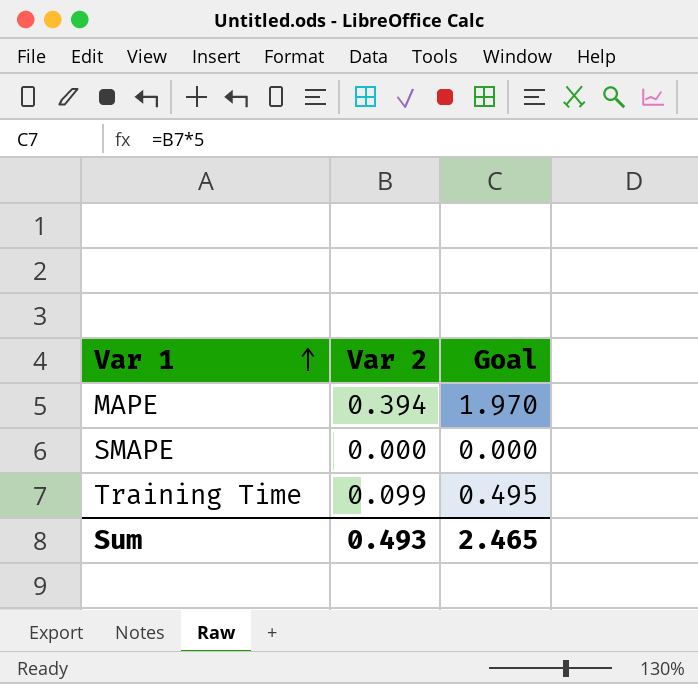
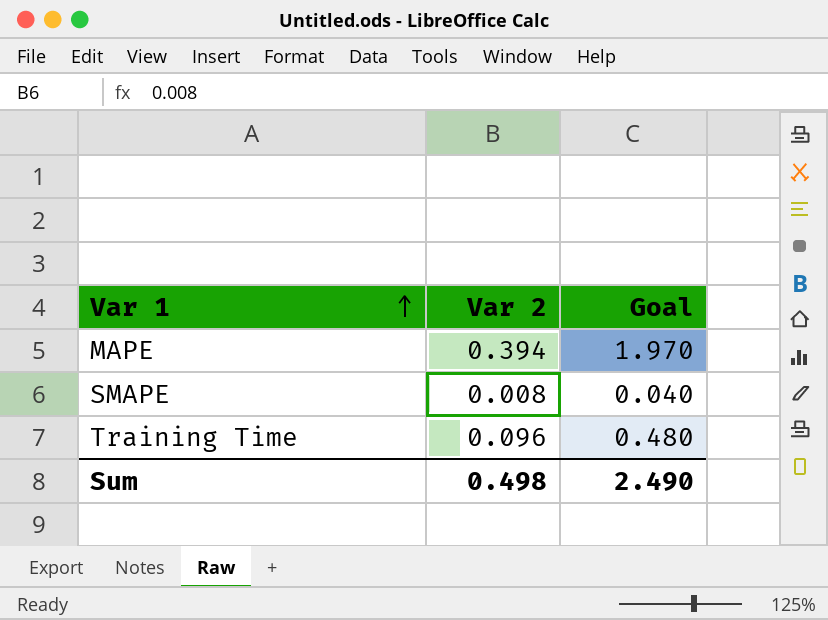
SMAPE | Var 2: 0.000 -> 0.008
SMAPE | Goal: 0.000 -> 0.040
Training Time | Var 2: 0.099 -> 0.096
Training Time | Goal: 0.495 -> 0.480
Sum | Var 2: 0.493 -> 0.498
Sum | Goal: 2.465 -> 2.490

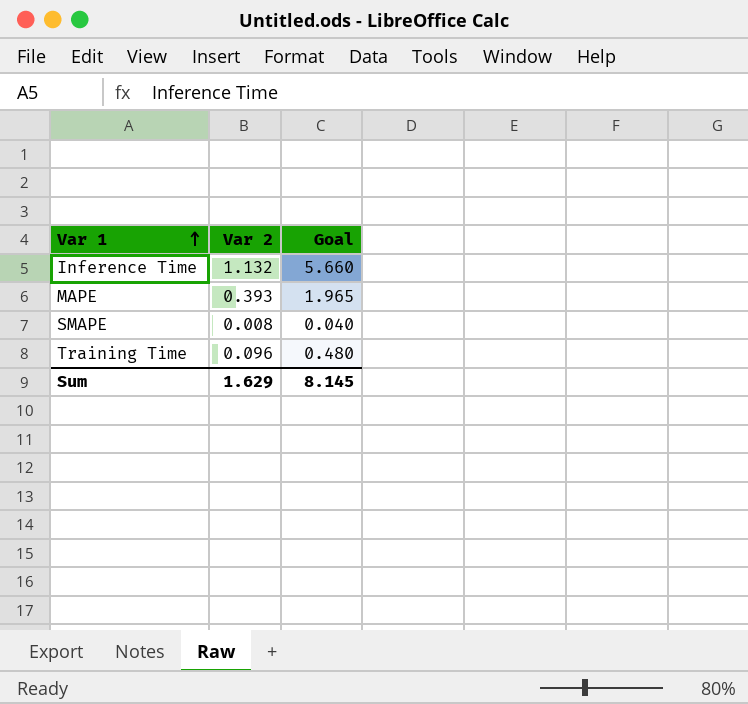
row Inference Time: none -> 1.132 | 5.660
MAPE | Var 2: 0.394 -> 0.393
MAPE | Goal: 1.970 -> 1.965
Sum | Var 2: 0.498 -> 1.629
Sum | Goal: 2.490 -> 8.145

